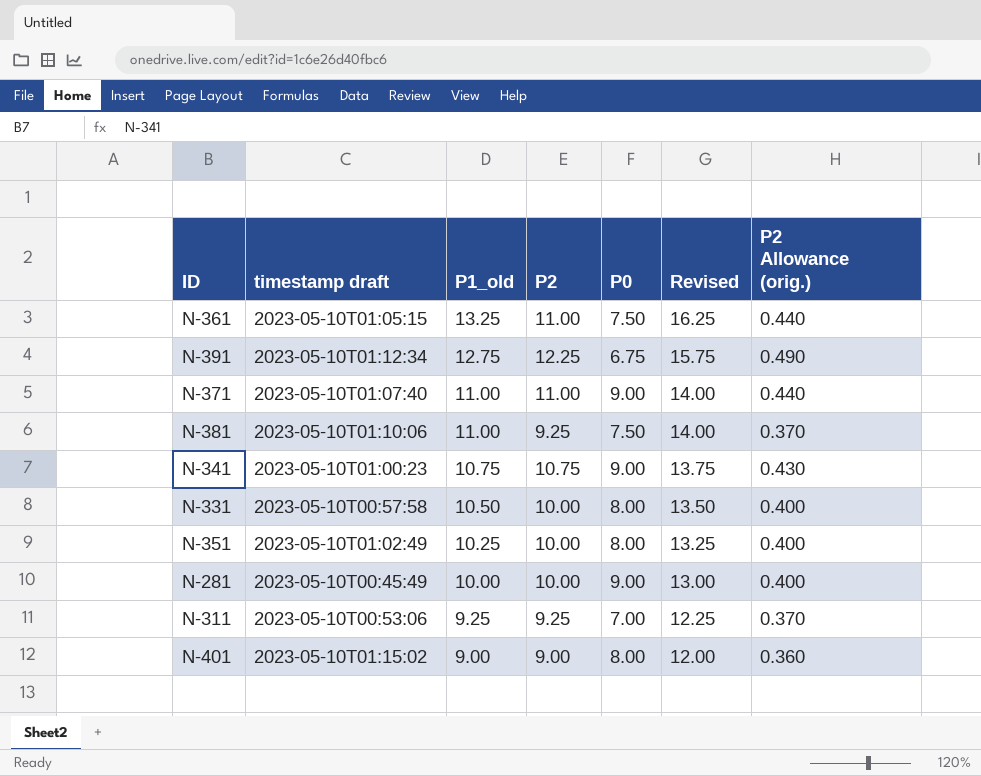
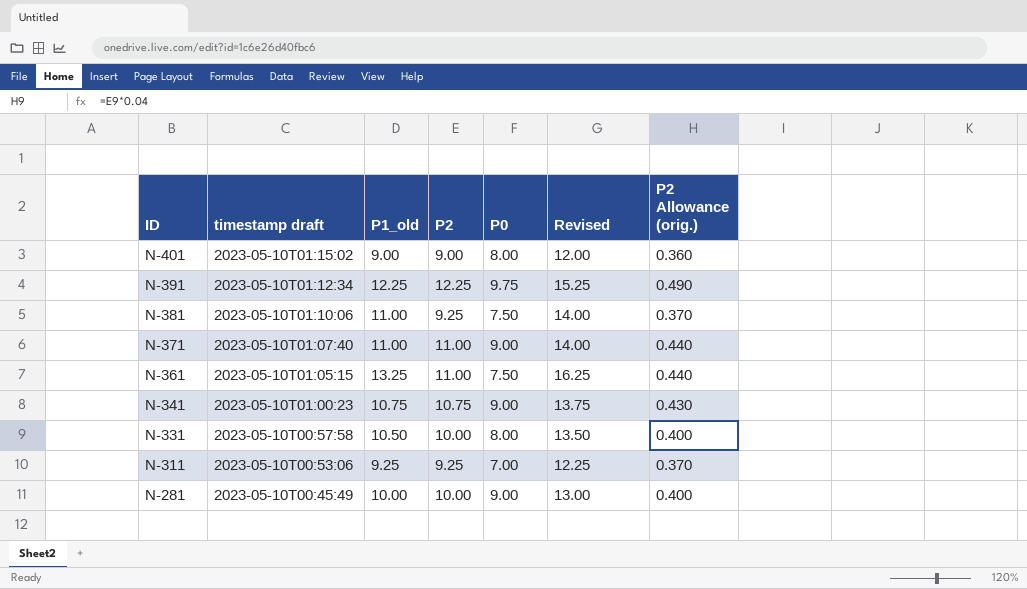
row order: P1_old descending -> ID descending
row N-351: 2023-05-10T01:02:49 | 10.25 | 10.00 | 8.00 | 13.25 | 0.400 -> none
N-391 | P1_old: 12.75 -> 12.25
N-391 | P0: 6.75 -> 9.75
N-391 | Revised: 15.75 -> 15.25

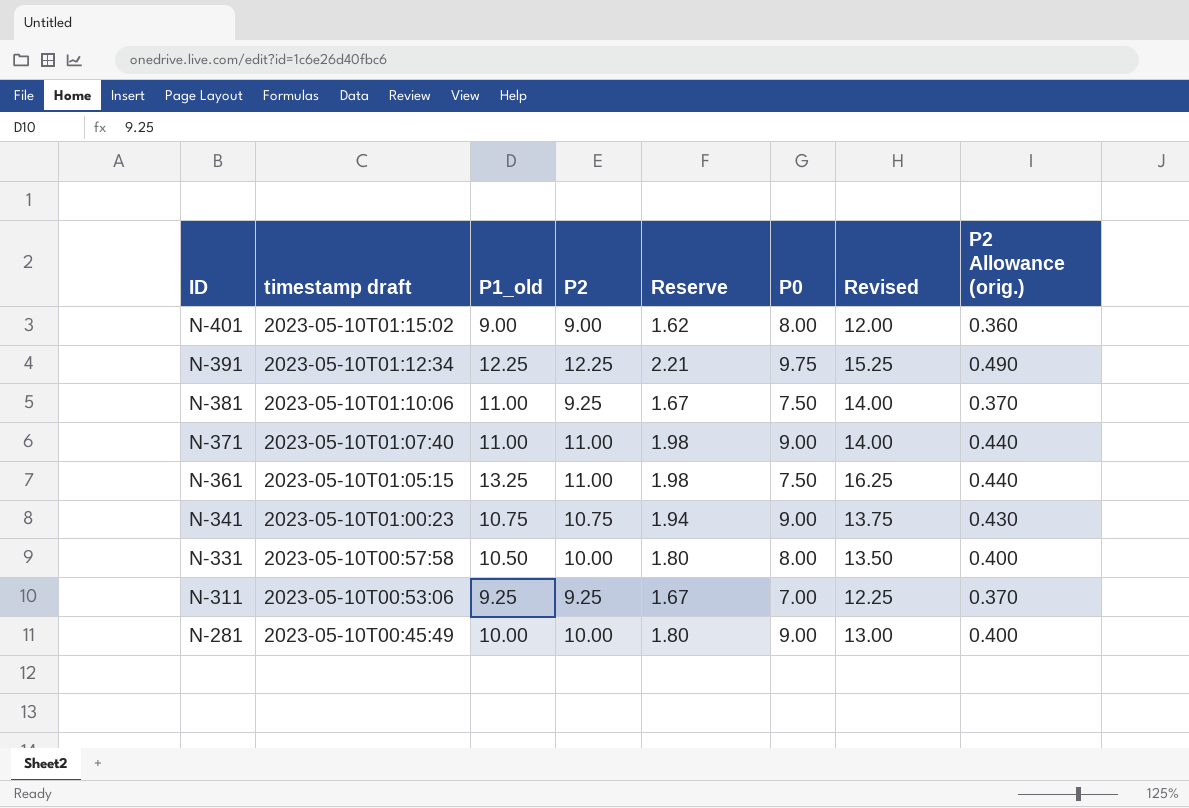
column Reserve | formula: none -> [P2] * 0.18

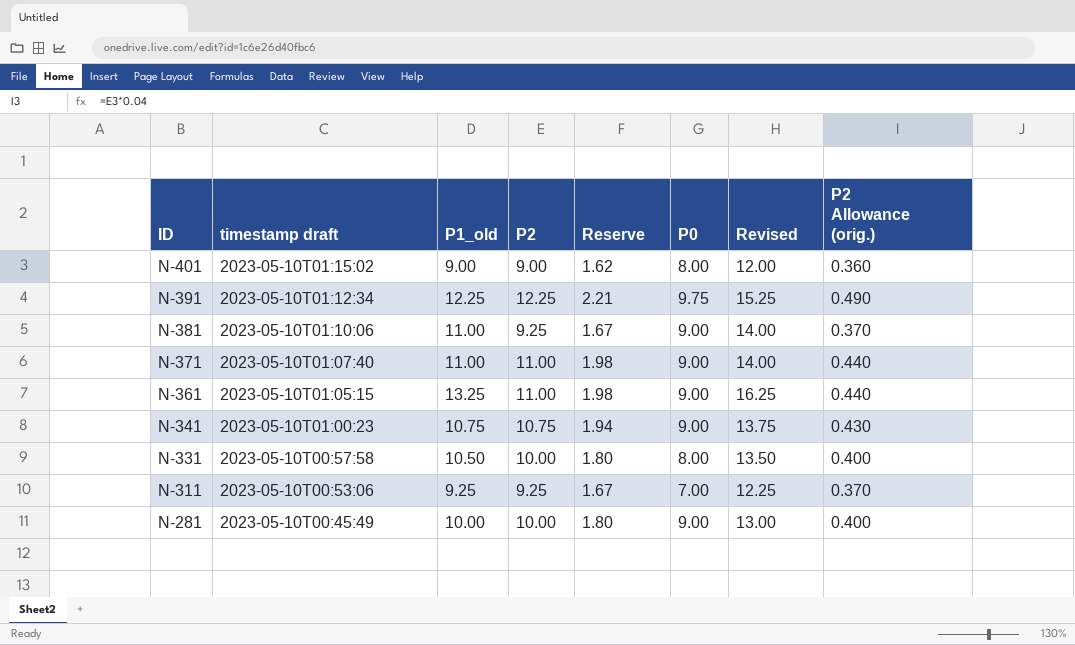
N-381 | P0: 7.50 -> 9.00
N-361 | P0: 7.50 -> 9.00

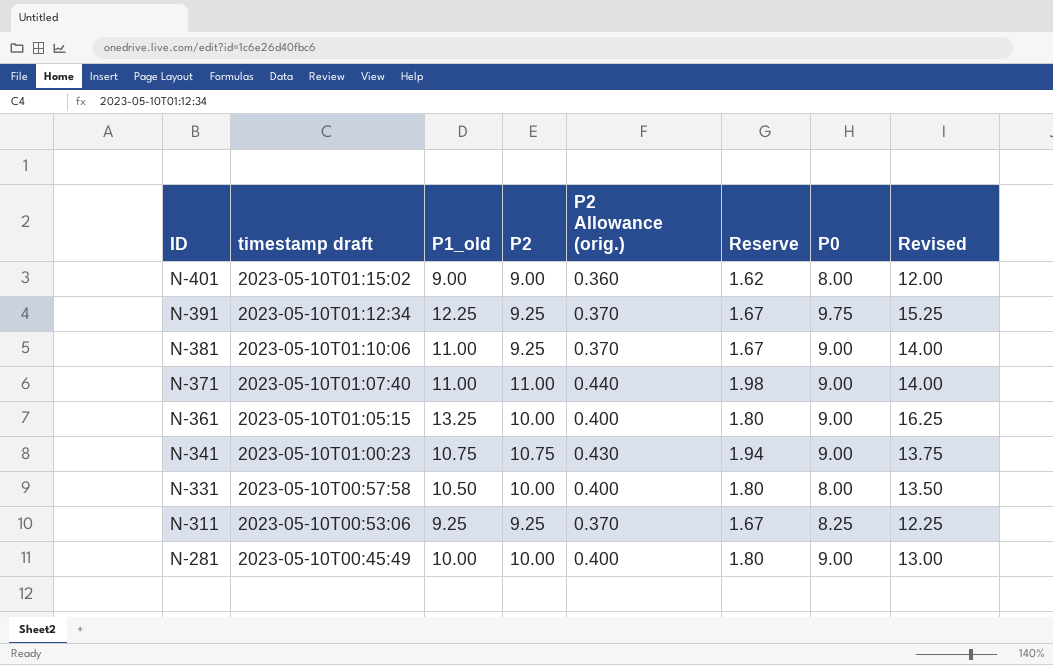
column P2 Allowance (orig.) | position: 8 -> 5
N-391 | P2: 12.25 -> 9.25
N-391 | P2 Allowance (orig.): 0.490 -> 0.370
N-391 | Reserve: 2.21 -> 1.67
N-361 | P2: 11.00 -> 10.00
N-361 | P2 Allowance (orig.): 0.440 -> 0.400
N-361 | Reserve: 1.98 -> 1.80
N-311 | P0: 7.00 -> 8.25

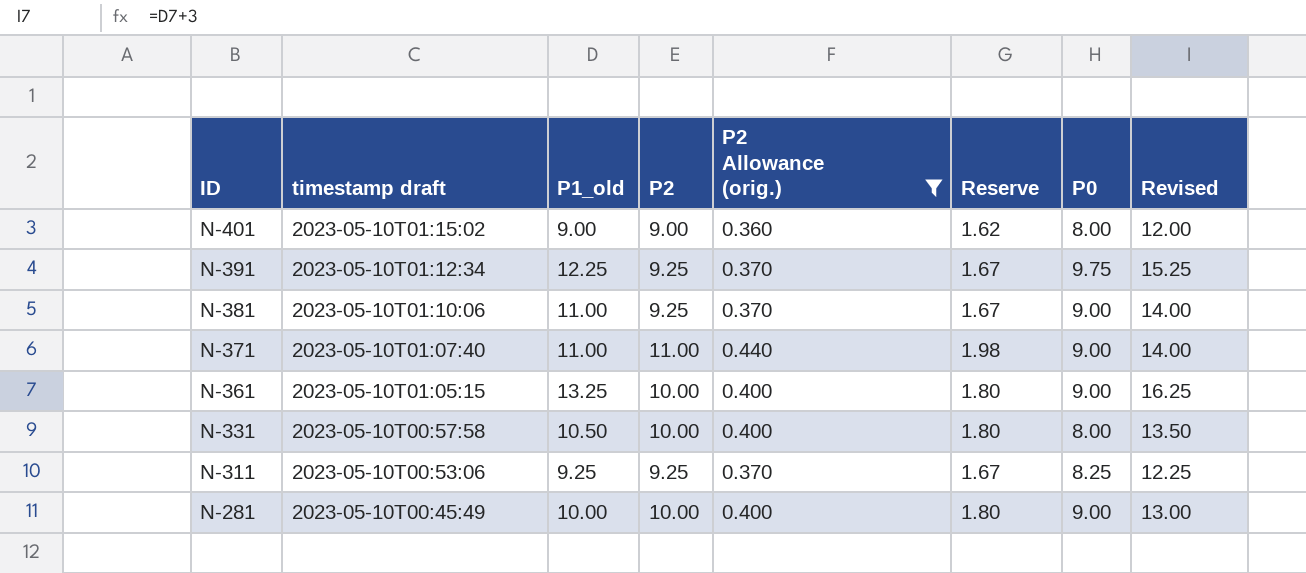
filter: none -> P2 Allowance (orig.) != 0.430

